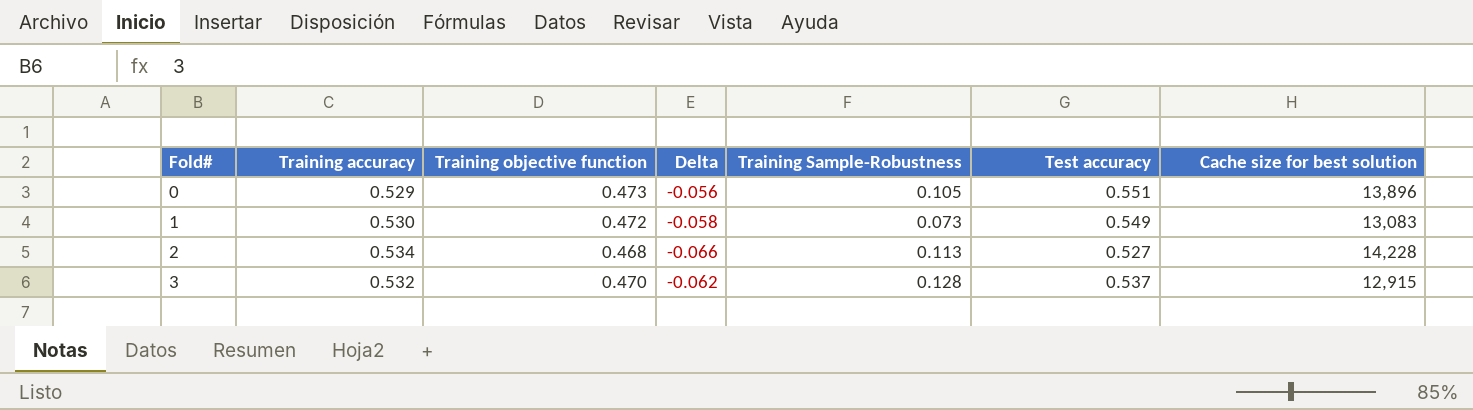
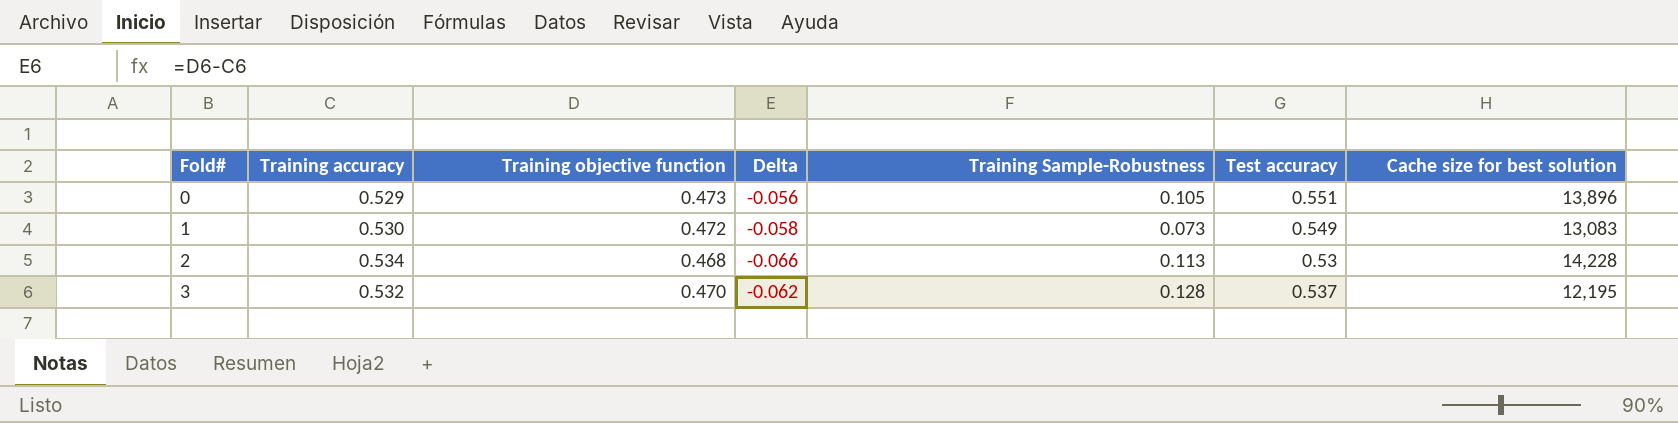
2 | Test accuracy: 0.527 -> 0.53
3 | Cache size for best solution: 12,915 -> 12,195

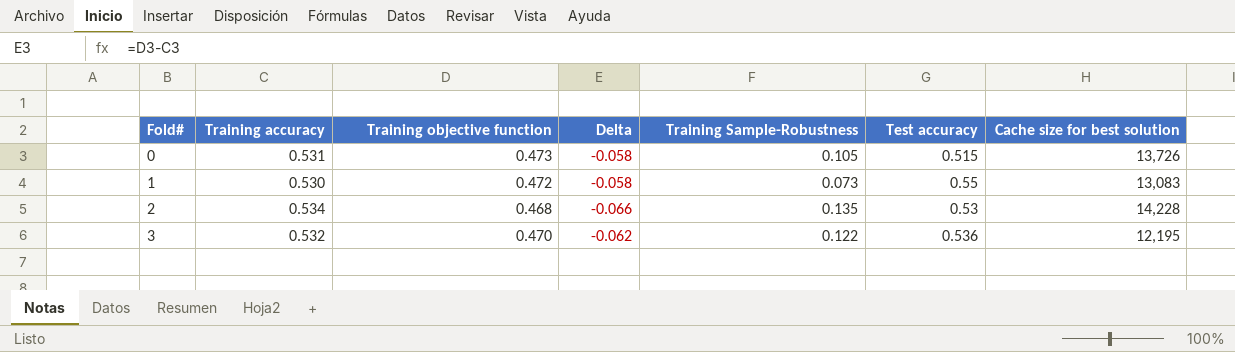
0 | Training accuracy: 0.529 -> 0.531
0 | Delta: -0.056 -> -0.058
0 | Test accuracy: 0.551 -> 0.515
0 | Cache size for best solution: 13,896 -> 13,726
1 | Test accuracy: 0.549 -> 0.55
2 | Training Sample-Robustness: 0.113 -> 0.135
3 | Training Sample-Robustness: 0.128 -> 0.122
3 | Test accuracy: 0.537 -> 0.536

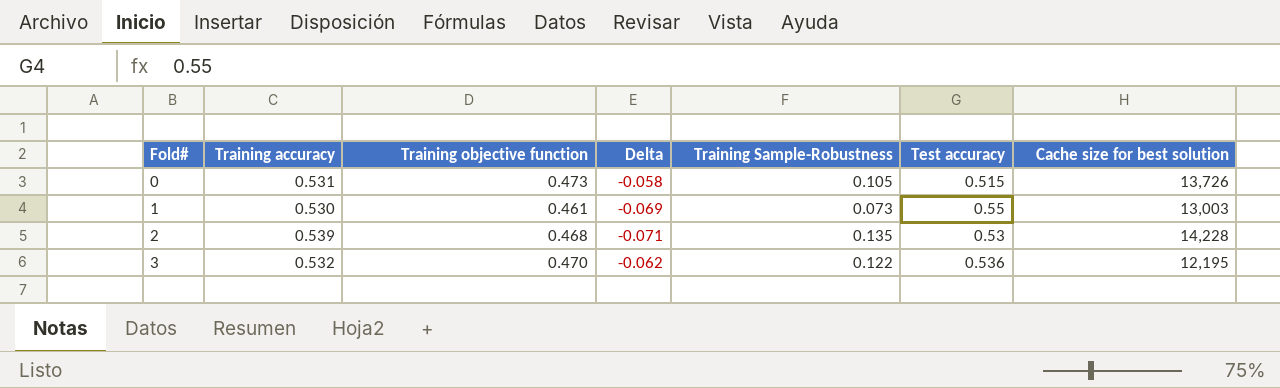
1 | Training objective function: 0.472 -> 0.461
1 | Delta: -0.058 -> -0.069
1 | Cache size for best solution: 13,083 -> 13,003
2 | Training accuracy: 0.534 -> 0.539
2 | Delta: -0.066 -> -0.071

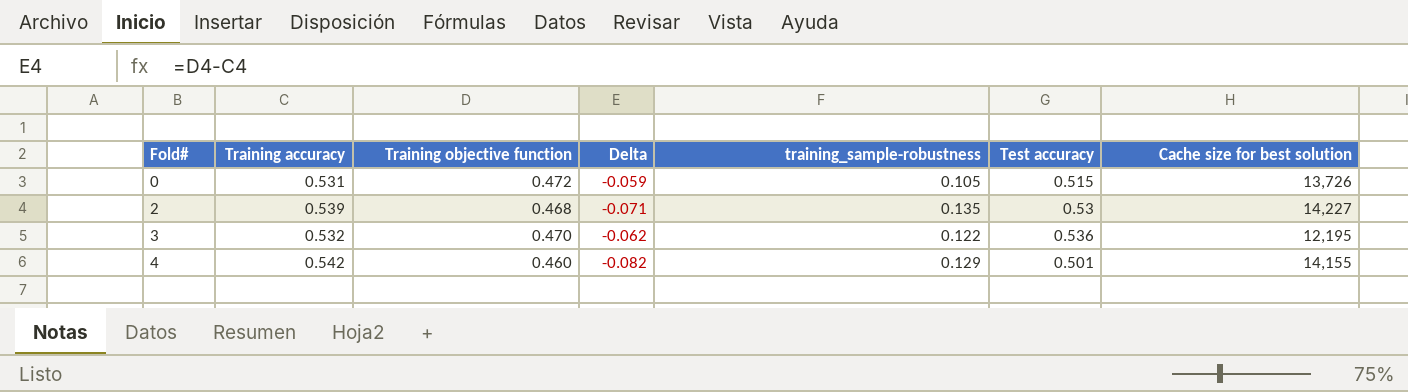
column name: Training Sample-Robustness -> training_sample-robustness
row 1: 0.530 | 0.461 | -0.069 | 0.073 | 0.55 | 13,003 -> none
0 | Training objective function: 0.473 -> 0.472
0 | Delta: -0.058 -> -0.059
2 | Cache size for best solution: 14,228 -> 14,227
row 4: none -> 0.542 | 0.460 | -0.082 | 0.129 | 0.501 | 14,155

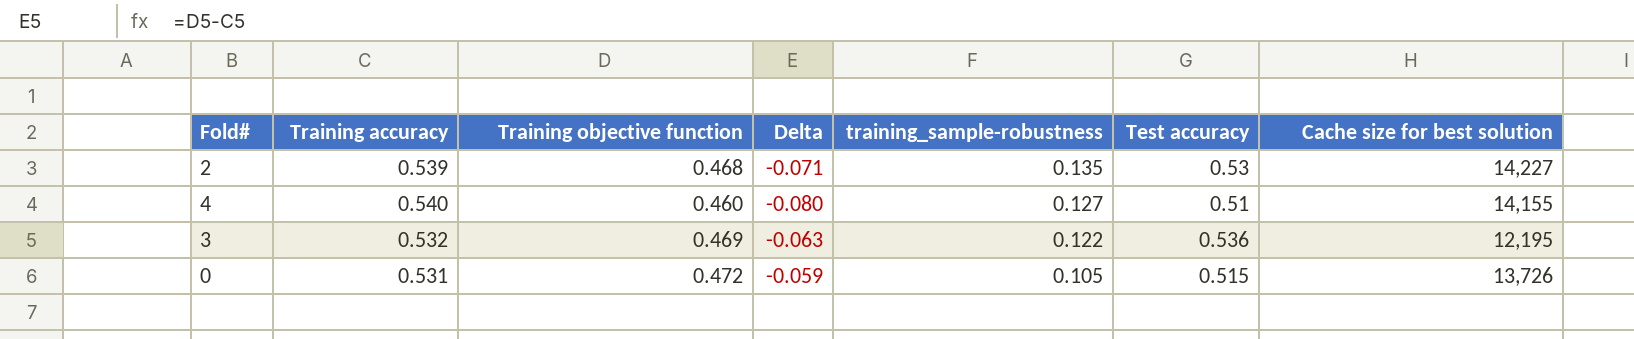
row order: Fold# ascending -> training_sample-robustness descending
4 | Training accuracy: 0.542 -> 0.540
4 | Delta: -0.082 -> -0.080
4 | training_sample-robustness: 0.129 -> 0.127
4 | Test accuracy: 0.501 -> 0.51
3 | Training objective function: 0.470 -> 0.469
3 | Delta: -0.062 -> -0.063

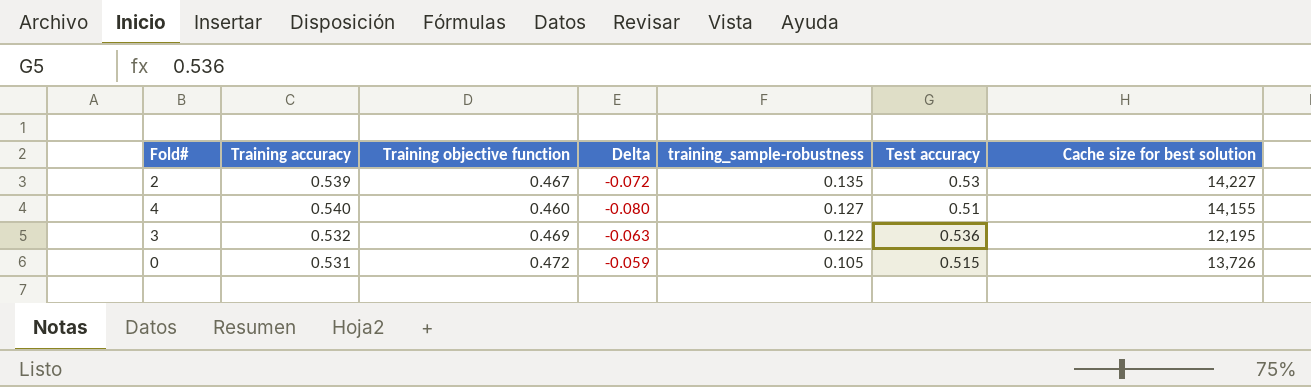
2 | Training objective function: 0.468 -> 0.467
2 | Delta: -0.071 -> -0.072

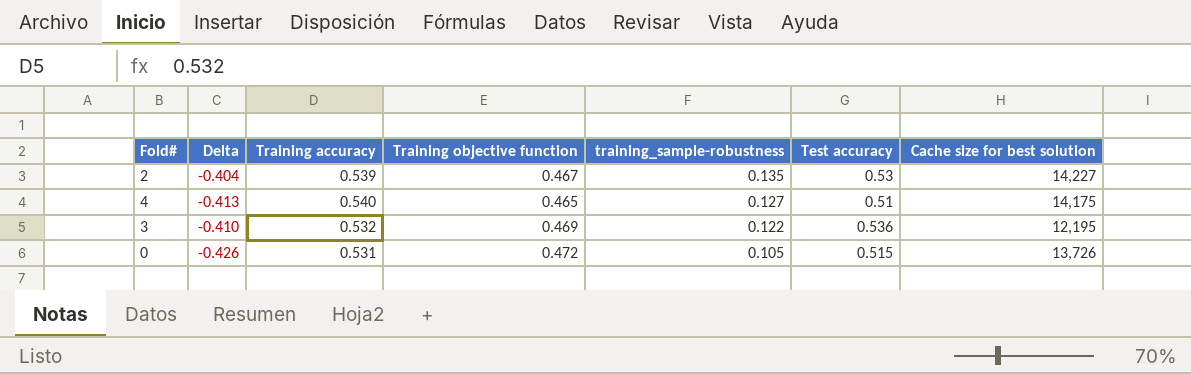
column Delta | formula: [Training objective function] - [Training accuracy] -> [training_sample-robustness] - [Training accuracy]
column Delta | position: 4 -> 2
4 | Training objective function: 0.460 -> 0.465
4 | Cache size for best solution: 14,155 -> 14,175

